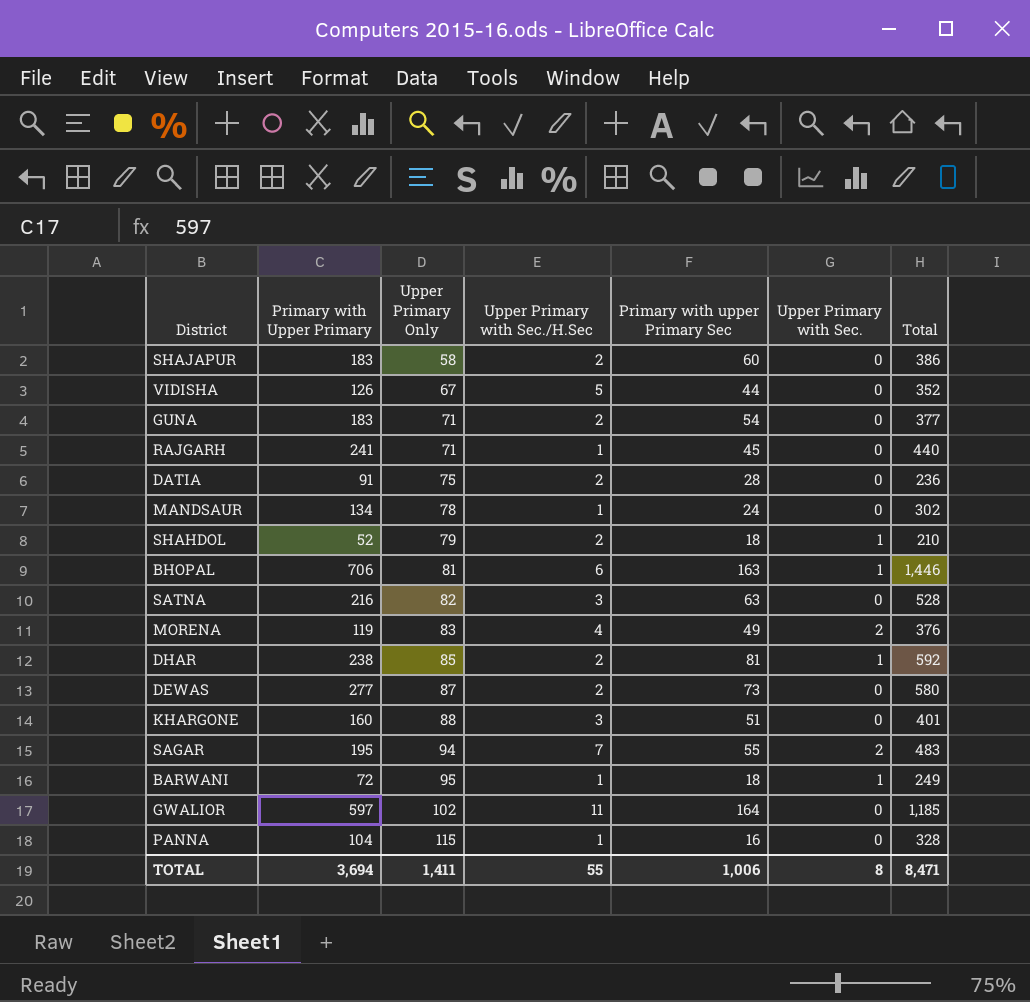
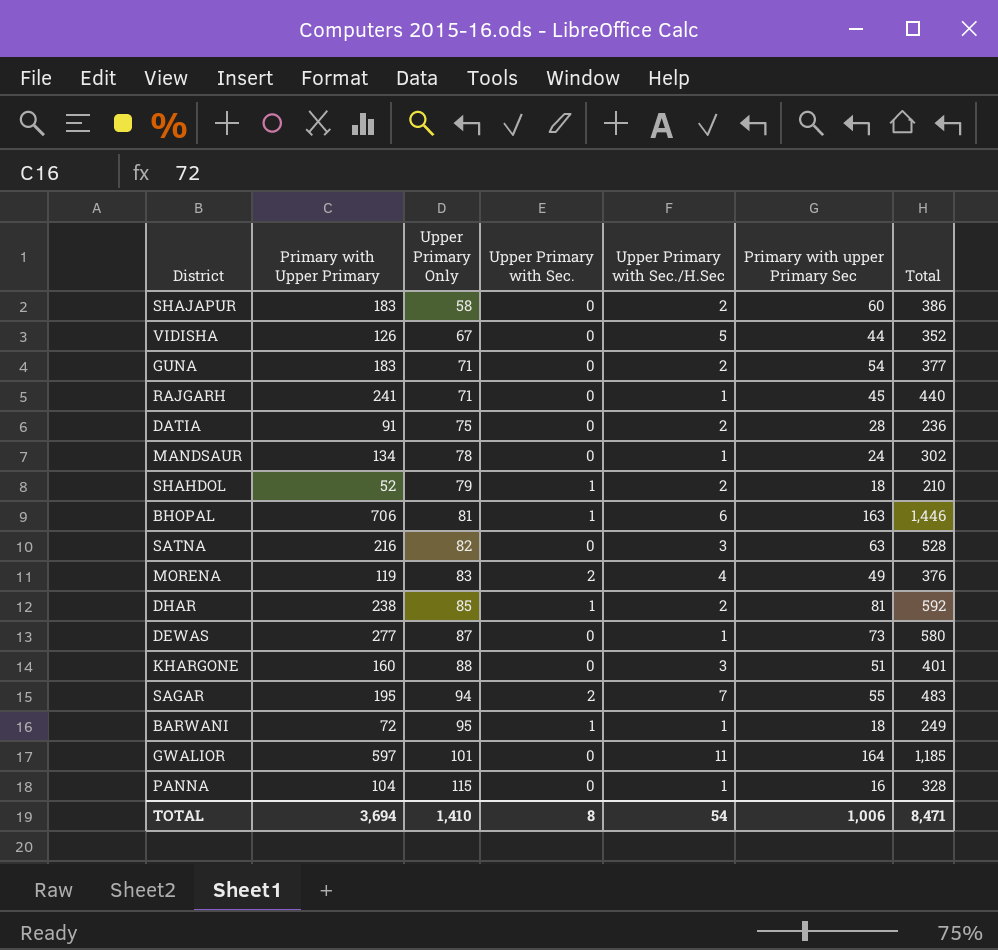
column Upper Primary with Sec. | position: 6 -> 4
DEWAS | Upper Primary with Sec./H.Sec: 2 -> 1
GWALIOR | Upper Primary Only: 102 -> 101
TOTAL | Upper Primary Only: 1,411 -> 1,410
TOTAL | Upper Primary with Sec./H.Sec: 55 -> 54

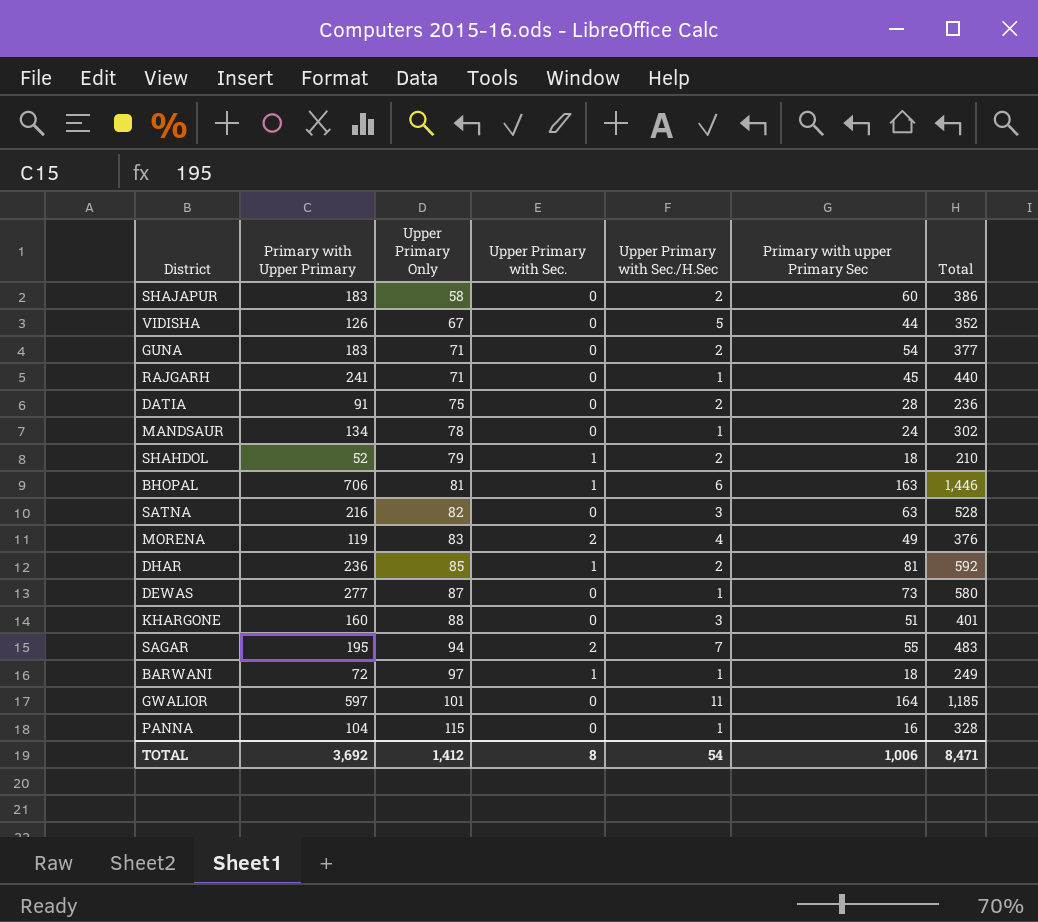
DHAR | Primary with Upper Primary: 238 -> 236
BARWANI | Upper Primary Only: 95 -> 97
TOTAL | Primary with Upper Primary: 3,694 -> 3,692
TOTAL | Upper Primary Only: 1,410 -> 1,412

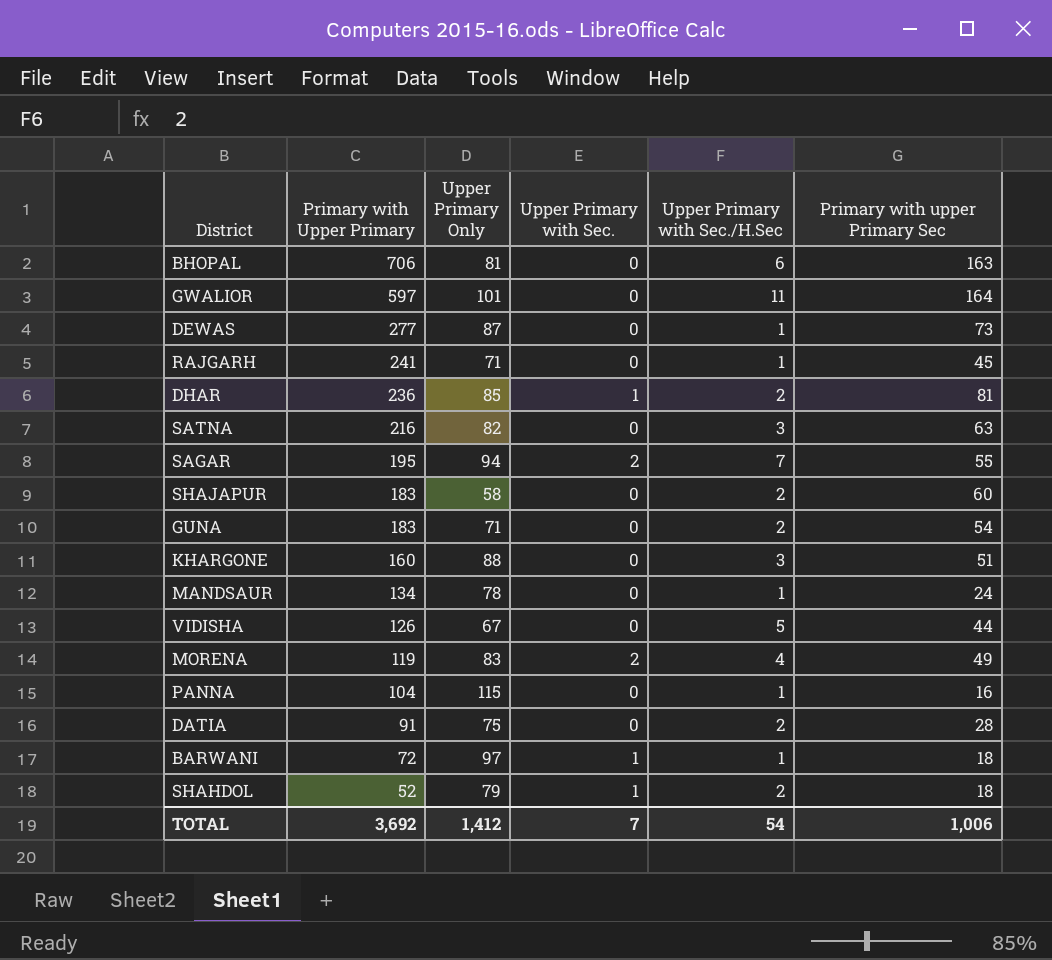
row order: Upper Primary Only ascending -> Primary with Upper Primary descending
column Total | position: 7 -> none
BHOPAL | Upper Primary with Sec.: 1 -> 0
TOTAL | Upper Primary with Sec.: 8 -> 7

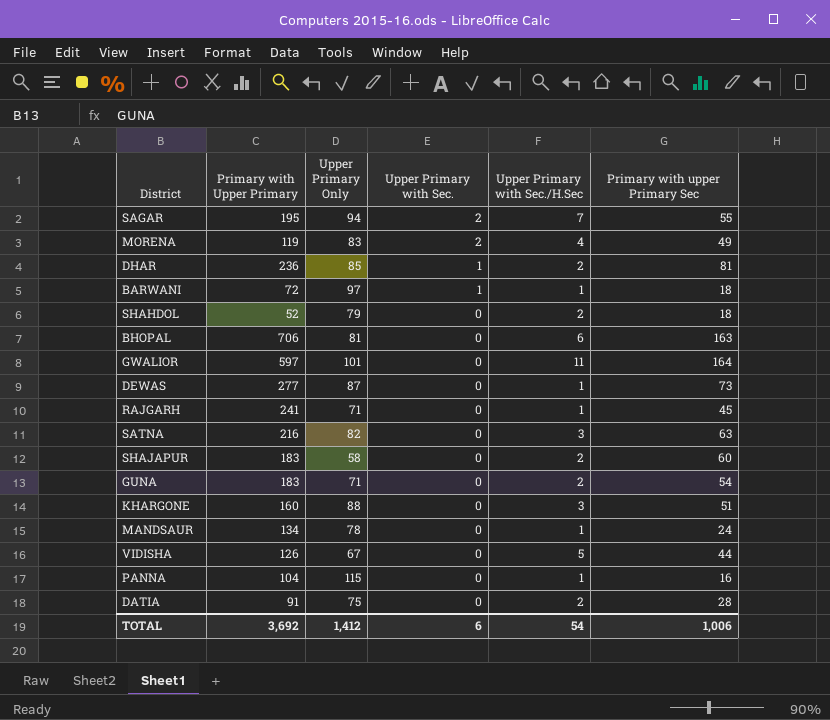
row order: Primary with Upper Primary descending -> Upper Primary with Sec. descending
SHAHDOL | Upper Primary with Sec.: 1 -> 0
TOTAL | Upper Primary with Sec.: 7 -> 6

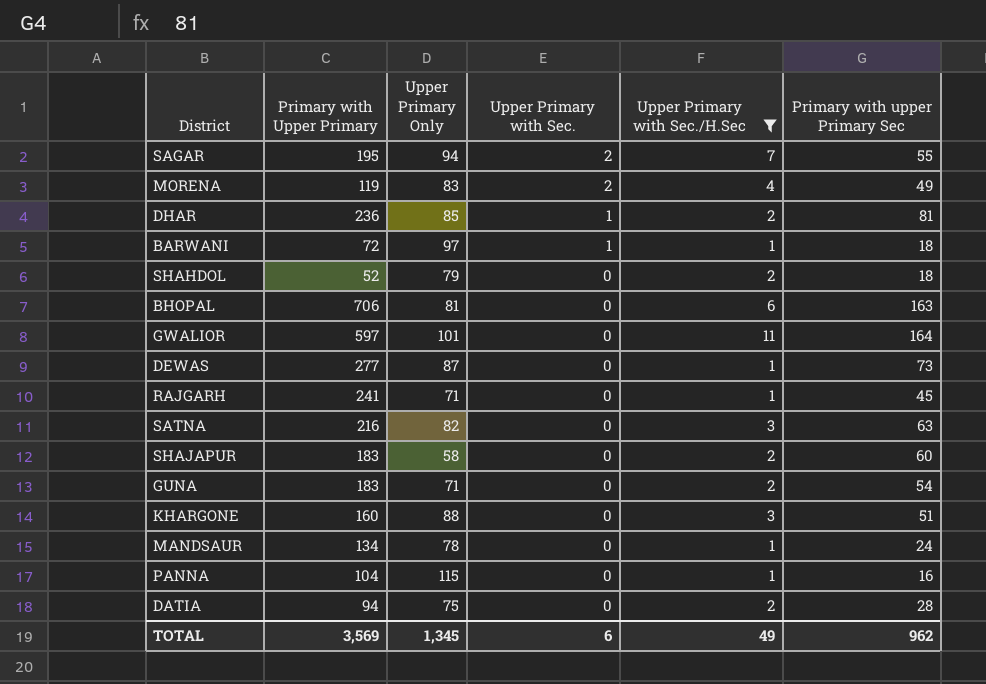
filter: none -> Upper Primary with Sec./H.Sec != 5
DATIA | Primary with Upper Primary: 91 -> 94
TOTAL | Primary with Upper Primary: 3,692 -> 3,569
TOTAL | Upper Primary Only: 1,412 -> 1,345
TOTAL | Upper Primary with Sec./H.Sec: 54 -> 49
TOTAL | Primary with upper Primary Sec: 1,006 -> 962

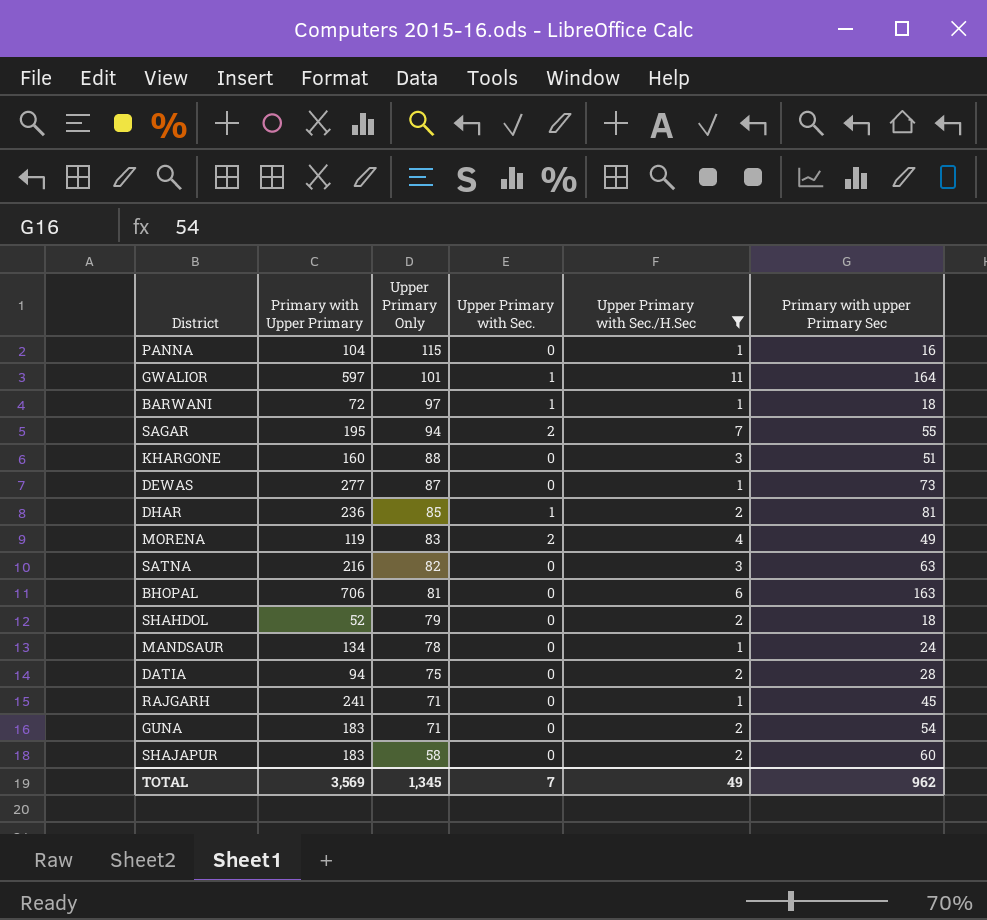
row order: Upper Primary with Sec. descending -> Upper Primary Only descending
GWALIOR | Upper Primary with Sec.: 0 -> 1
TOTAL | Upper Primary with Sec.: 6 -> 7

